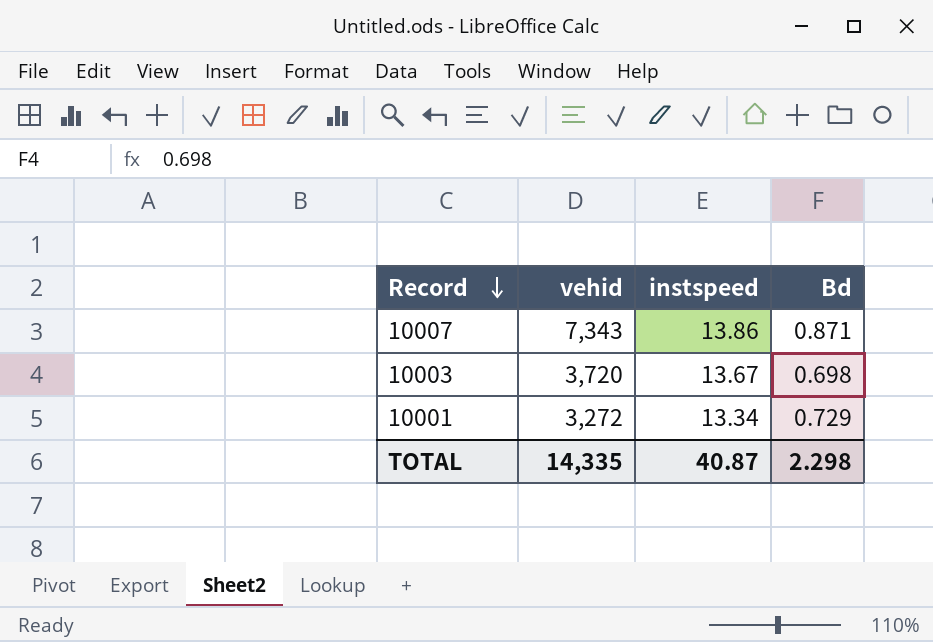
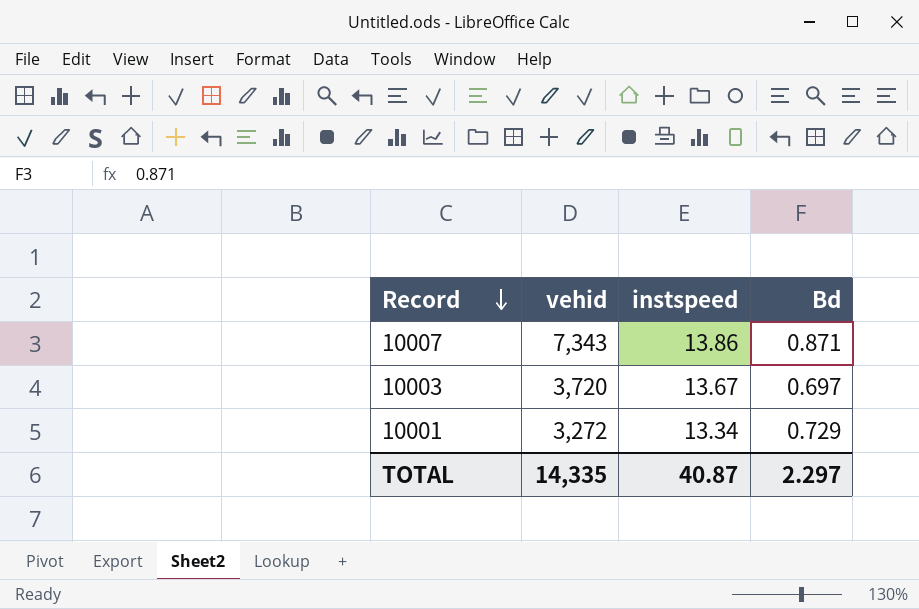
10003 | Bd: 0.698 -> 0.697
TOTAL | Bd: 2.298 -> 2.297

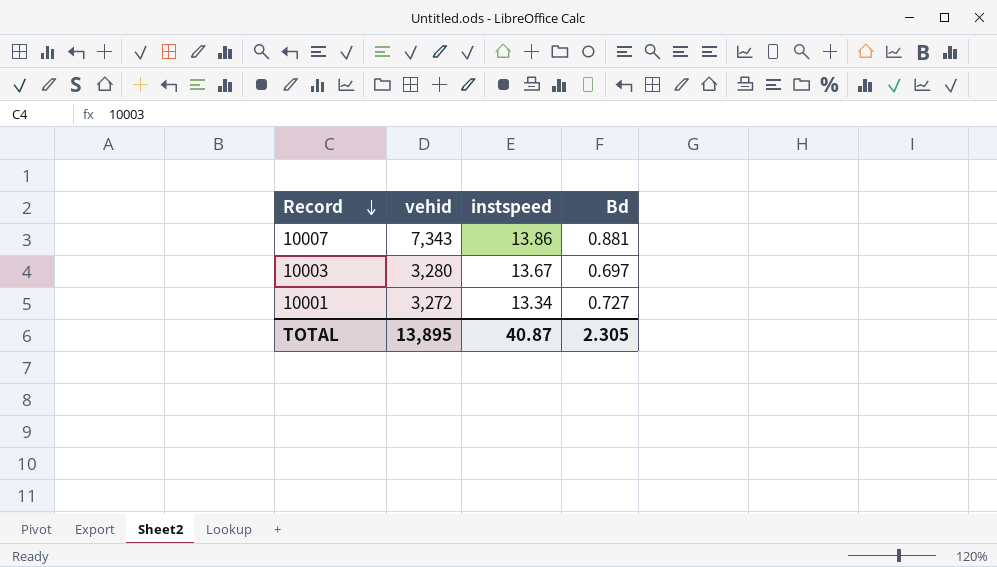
10007 | Bd: 0.871 -> 0.881
10003 | vehid: 3,720 -> 3,280
10001 | Bd: 0.729 -> 0.727
TOTAL | vehid: 14,335 -> 13,895
TOTAL | Bd: 2.297 -> 2.305

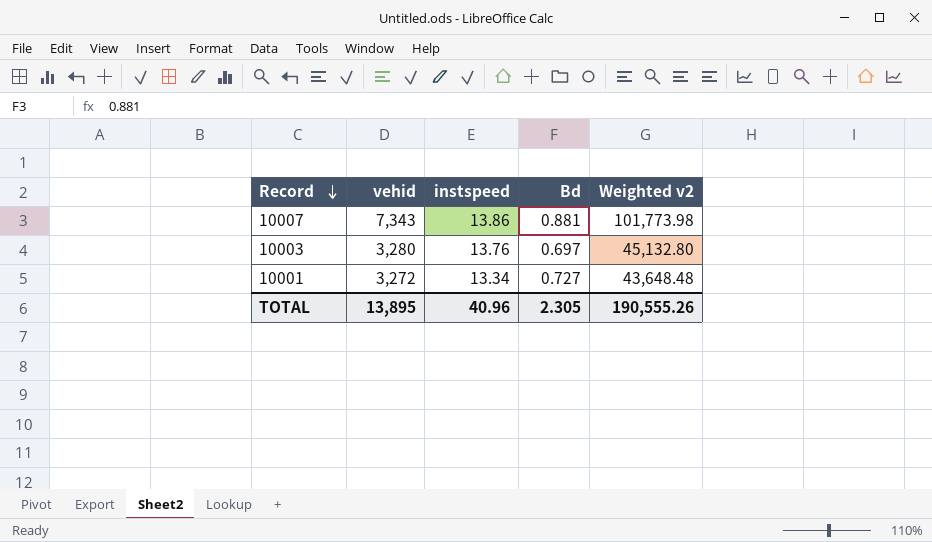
column Weighted v2 | formula: none -> [vehid] * [instspeed]
10003 | instspeed: 13.67 -> 13.76
TOTAL | instspeed: 40.87 -> 40.96

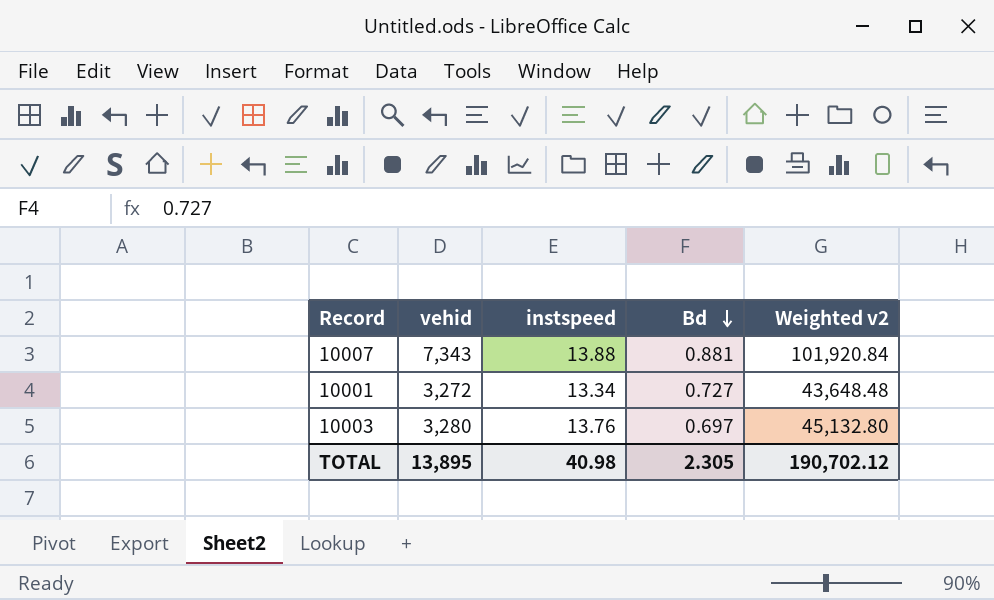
row order: Record descending -> Bd descending
10007 | instspeed: 13.86 -> 13.88
10007 | Weighted v2: 101,773.98 -> 101,920.84
TOTAL | instspeed: 40.96 -> 40.98
TOTAL | Weighted v2: 190,555.26 -> 190,702.12

